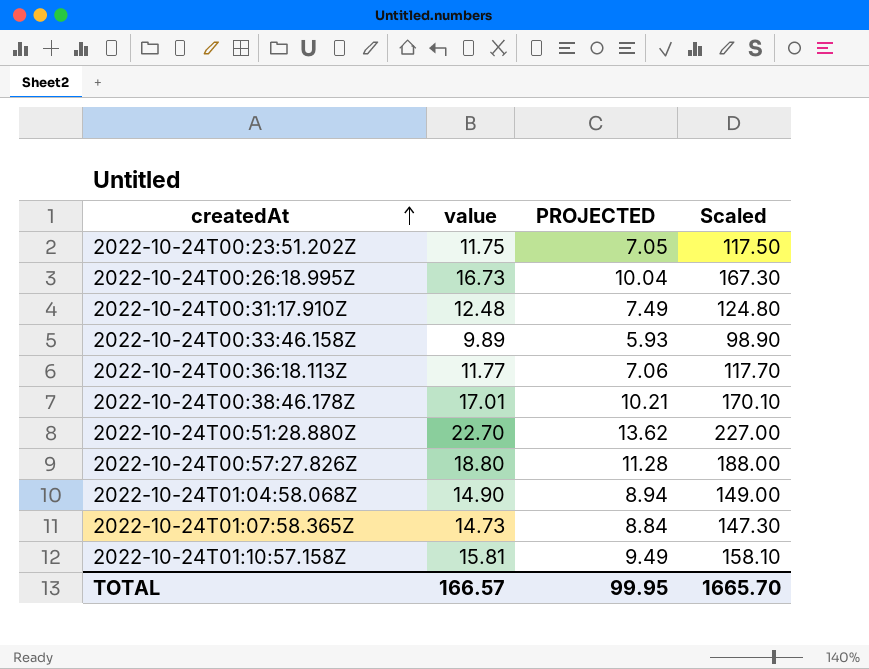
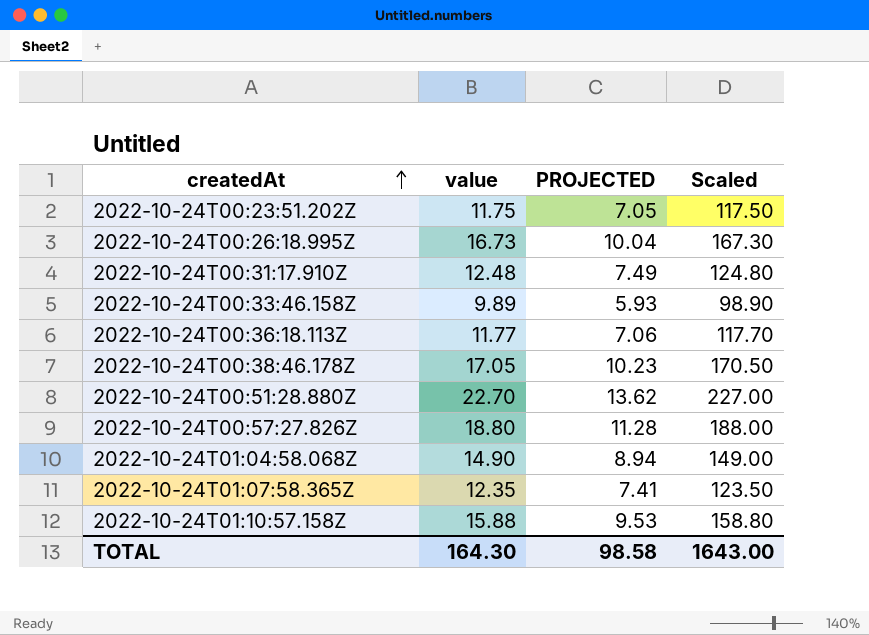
2022-10-24T00:38:46.178Z | value: 17.01 -> 17.05
2022-10-24T00:38:46.178Z | PROJECTED: 10.21 -> 10.23
2022-10-24T00:38:46.178Z | Scaled: 170.10 -> 170.50
2022-10-24T01:07:58.365Z | value: 14.73 -> 12.35
2022-10-24T01:07:58.365Z | PROJECTED: 8.84 -> 7.41
2022-10-24T01:07:58.365Z | Scaled: 147.30 -> 123.50
2022-10-24T01:10:57.158Z | value: 15.81 -> 15.88
2022-10-24T01:10:57.158Z | PROJECTED: 9.49 -> 9.53
2022-10-24T01:10:57.158Z | Scaled: 158.10 -> 158.80
TOTAL | value: 166.57 -> 164.30
TOTAL | PROJECTED: 99.95 -> 98.58
TOTAL | Scaled: 1665.70 -> 1643.00

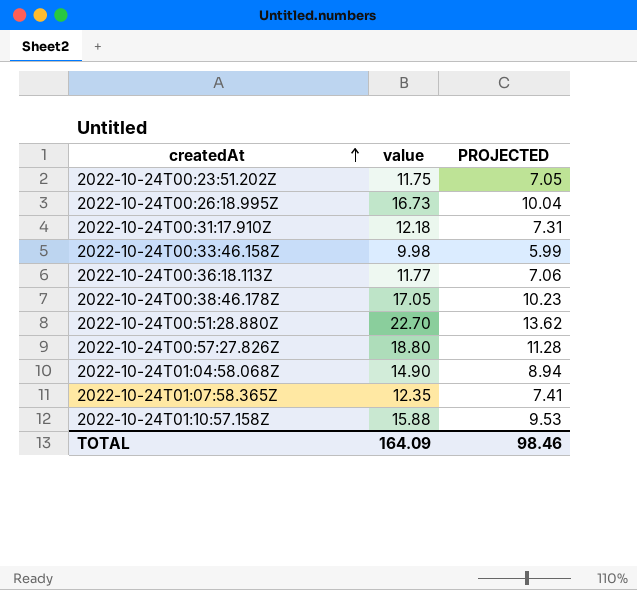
column Scaled | formula: [value] * 10 -> none
2022-10-24T00:31:17.910Z | value: 12.48 -> 12.18
2022-10-24T00:31:17.910Z | PROJECTED: 7.49 -> 7.31
2022-10-24T00:33:46.158Z | value: 9.89 -> 9.98
2022-10-24T00:33:46.158Z | PROJECTED: 5.93 -> 5.99
TOTAL | value: 164.30 -> 164.09
TOTAL | PROJECTED: 98.58 -> 98.46

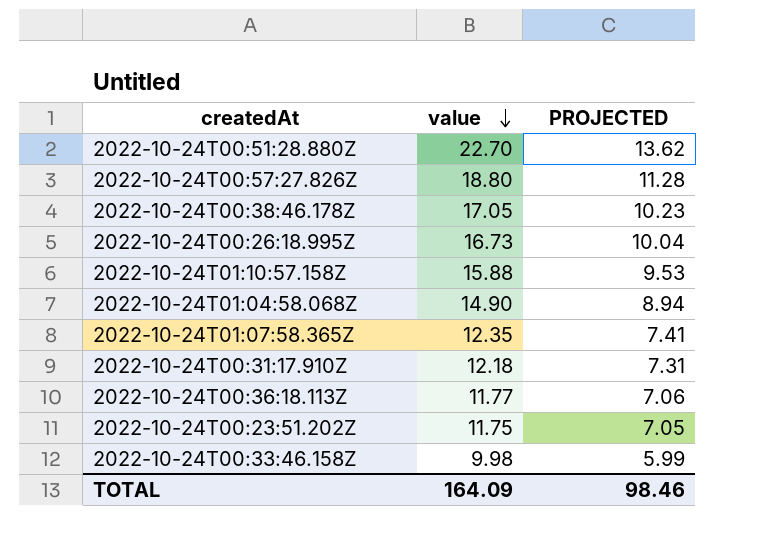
row order: createdAt ascending -> value descending

